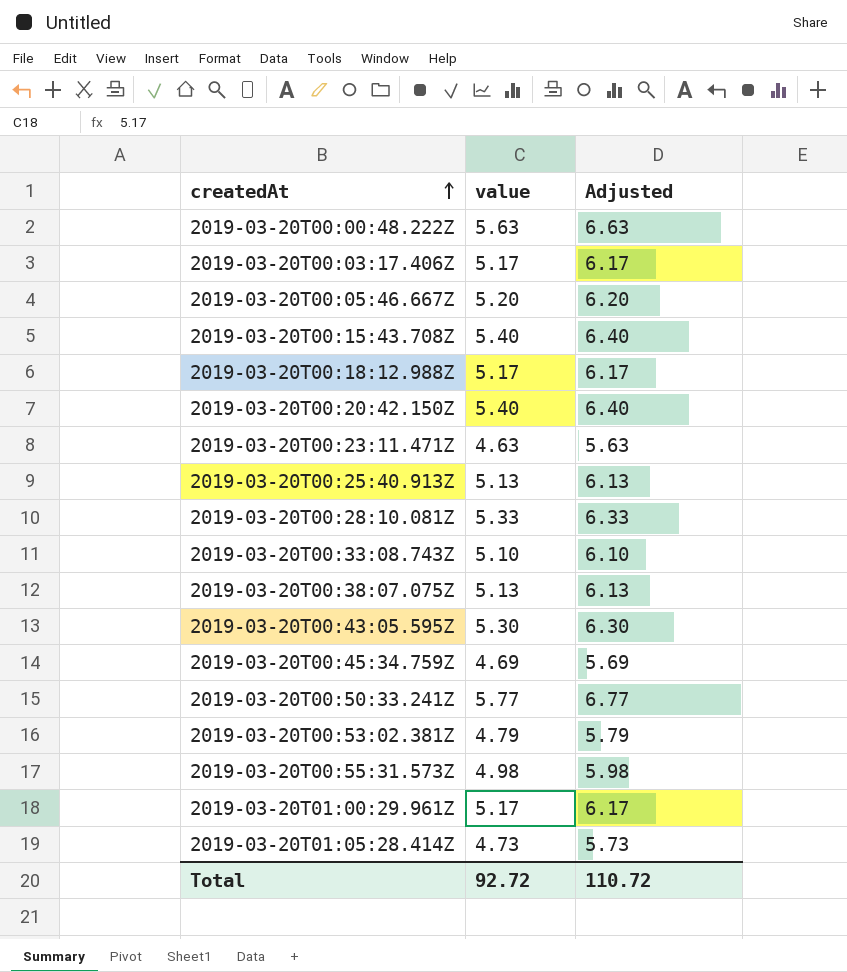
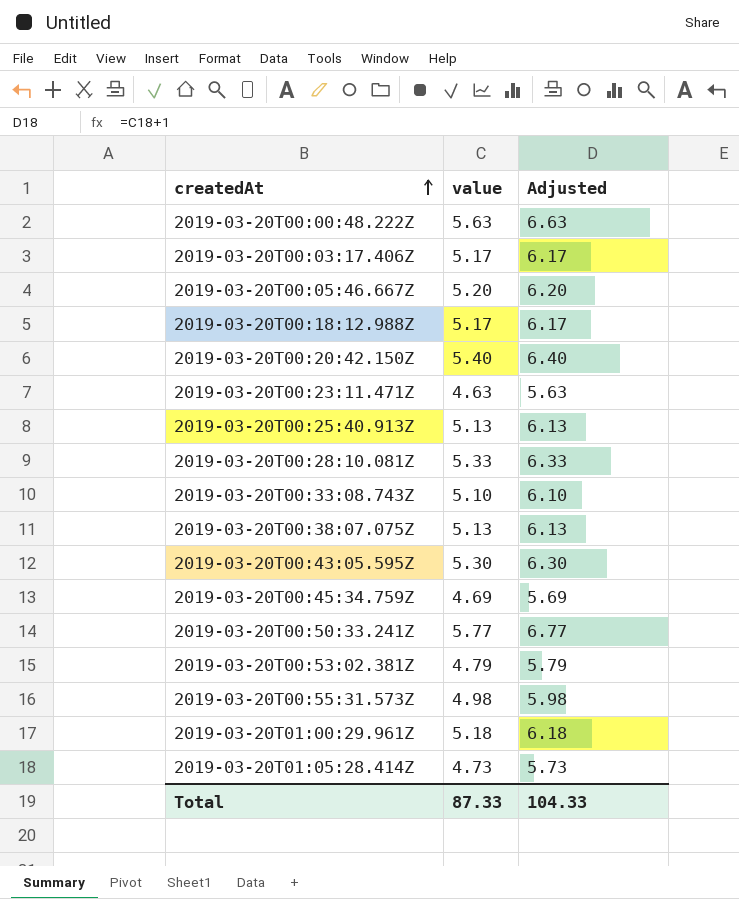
row 2019-03-20T00:15:43.708Z: 5.40 | 6.40 -> none
2019-03-20T01:00:29.961Z | value: 5.17 -> 5.18
2019-03-20T01:00:29.961Z | Adjusted: 6.17 -> 6.18
Total | value: 92.72 -> 87.33
Total | Adjusted: 110.72 -> 104.33

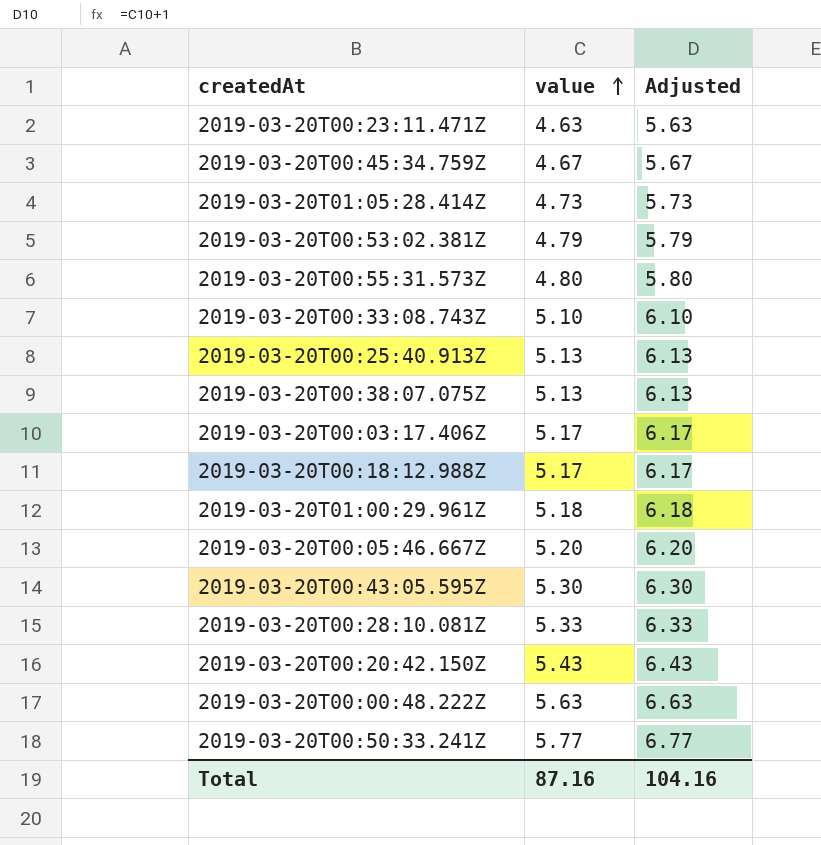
row order: createdAt ascending -> value ascending
2019-03-20T00:45:34.759Z | value: 4.69 -> 4.67
2019-03-20T00:45:34.759Z | Adjusted: 5.69 -> 5.67
2019-03-20T00:55:31.573Z | value: 4.98 -> 4.80
2019-03-20T00:55:31.573Z | Adjusted: 5.98 -> 5.80
2019-03-20T00:20:42.150Z | value: 5.40 -> 5.43
2019-03-20T00:20:42.150Z | Adjusted: 6.40 -> 6.43
Total | value: 87.33 -> 87.16
Total | Adjusted: 104.33 -> 104.16

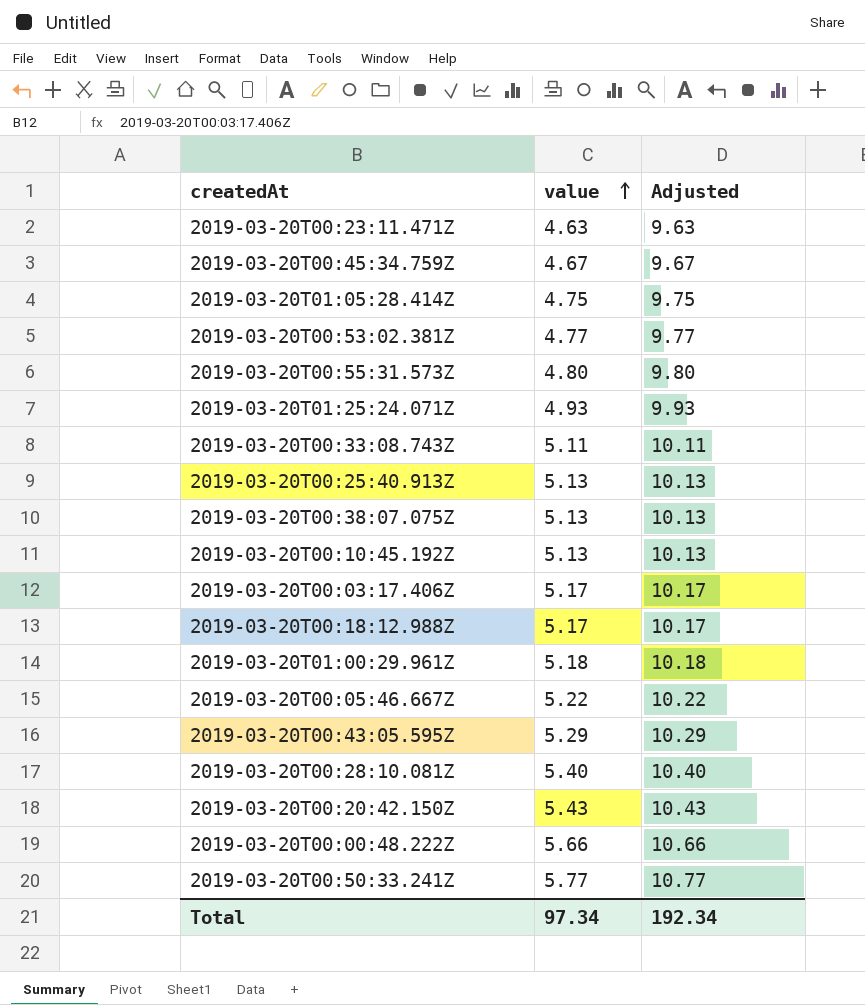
column Adjusted | formula: [value] + 1 -> [value] + 5
2019-03-20T01:05:28.414Z | value: 4.73 -> 4.75
2019-03-20T00:53:02.381Z | value: 4.79 -> 4.77
row 2019-03-20T01:25:24.071Z: none -> 4.93 | 9.93
2019-03-20T00:33:08.743Z | value: 5.10 -> 5.11
row 2019-03-20T00:10:45.192Z: none -> 5.13 | 10.13
2019-03-20T00:05:46.667Z | value: 5.20 -> 5.22
2019-03-20T00:43:05.595Z | value: 5.30 -> 5.29
2019-03-20T00:28:10.081Z | value: 5.33 -> 5.40
2019-03-20T00:00:48.222Z | value: 5.63 -> 5.66
Total | value: 87.16 -> 97.34
Total | Adjusted: 104.16 -> 192.34

